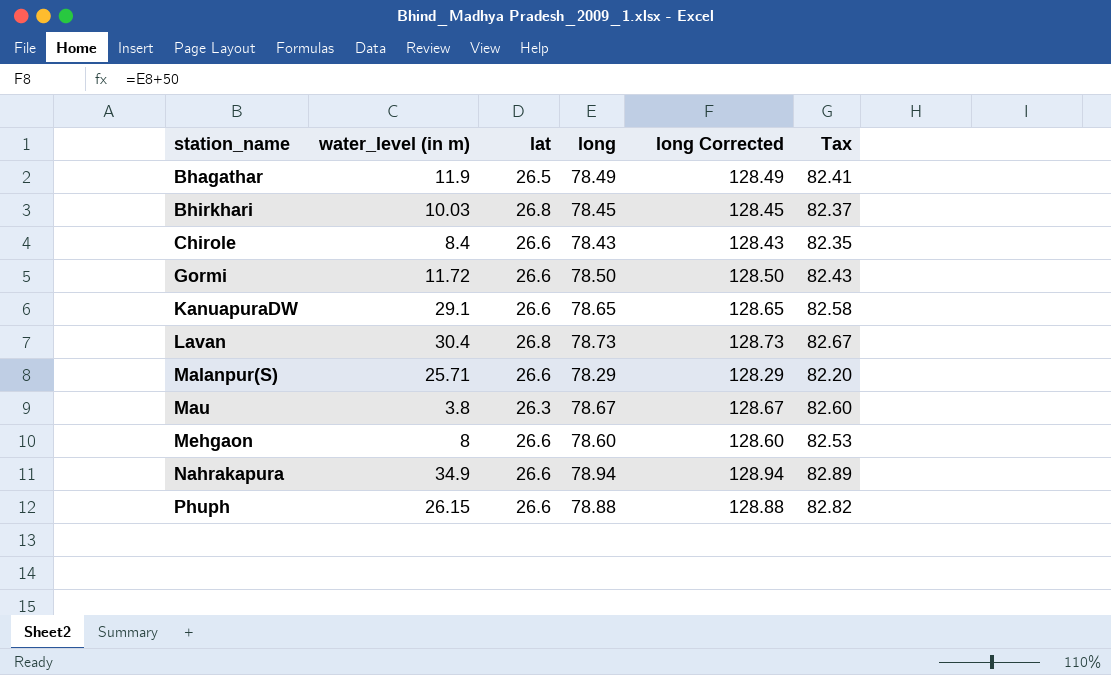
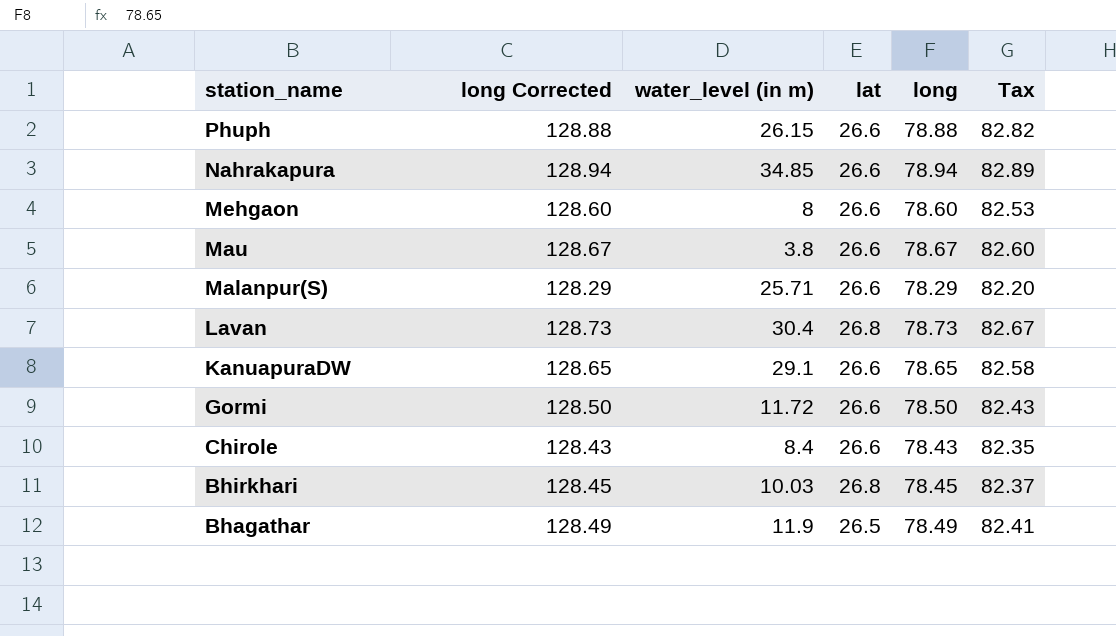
row order: station_name ascending -> station_name descending
column long Corrected | position: 5 -> 2
Nahrakapura | water_level (in m): 34.9 -> 34.85
Mau | lat: 26.3 -> 26.6

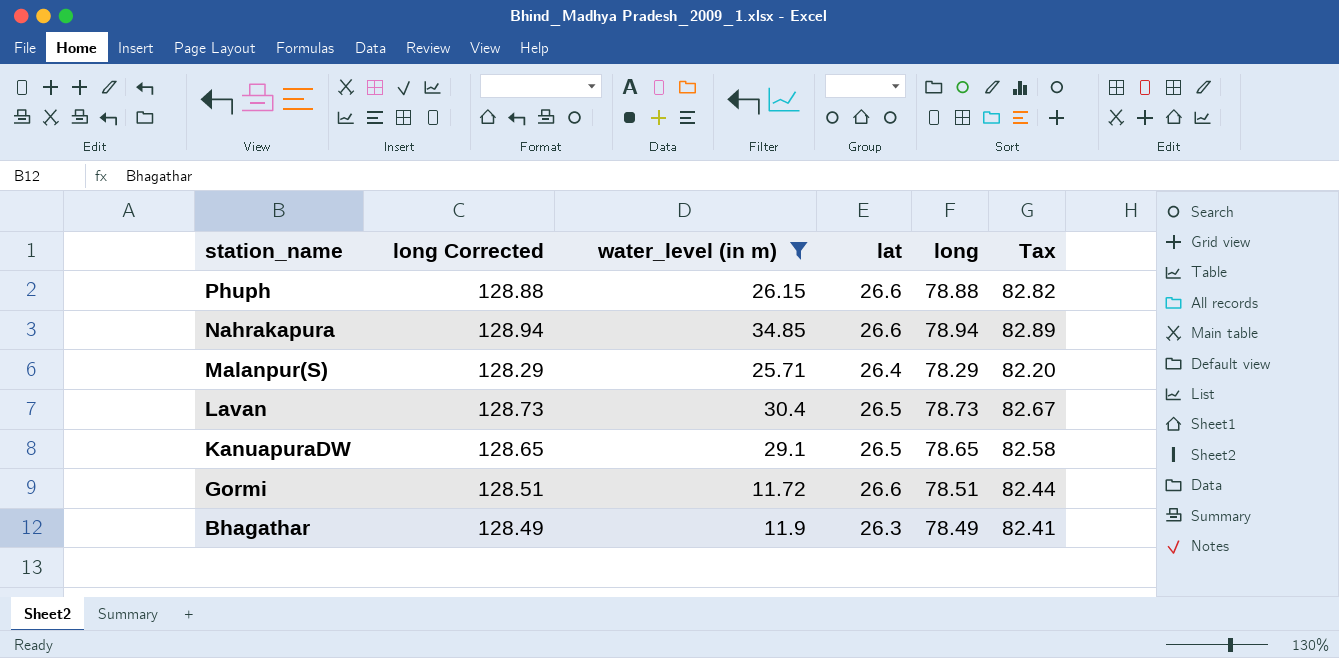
filter: none -> water_level (in m) >= 11.72
Malanpur(S) | lat: 26.6 -> 26.4
Lavan | lat: 26.8 -> 26.5
KanuapuraDW | lat: 26.6 -> 26.5
Gormi | long Corrected: 128.50 -> 128.51
Gormi | long: 78.50 -> 78.51
Gormi | Tax: 82.43 -> 82.44
Bhagathar | lat: 26.5 -> 26.3

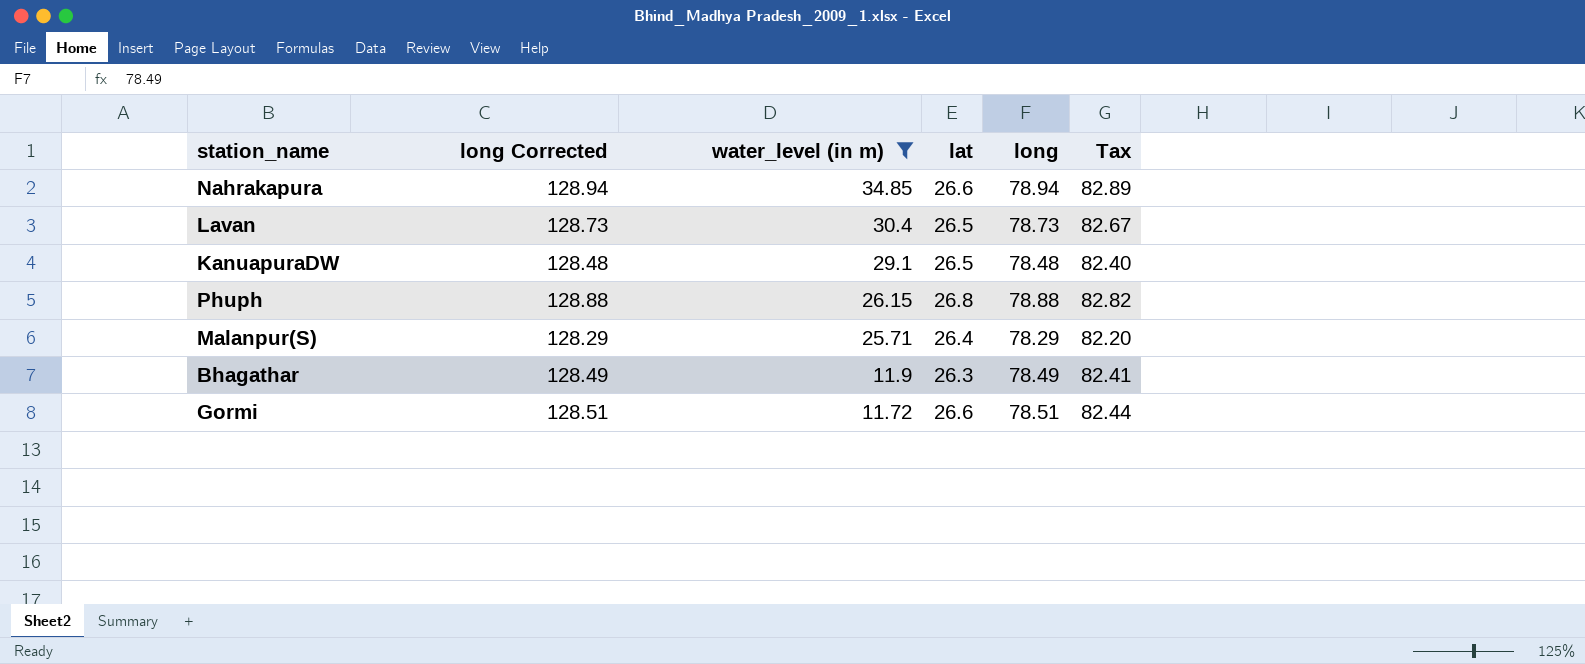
row order: station_name descending -> water_level (in m) descending
KanuapuraDW | long Corrected: 128.65 -> 128.48
KanuapuraDW | long: 78.65 -> 78.48
KanuapuraDW | Tax: 82.58 -> 82.40
Phuph | lat: 26.6 -> 26.8

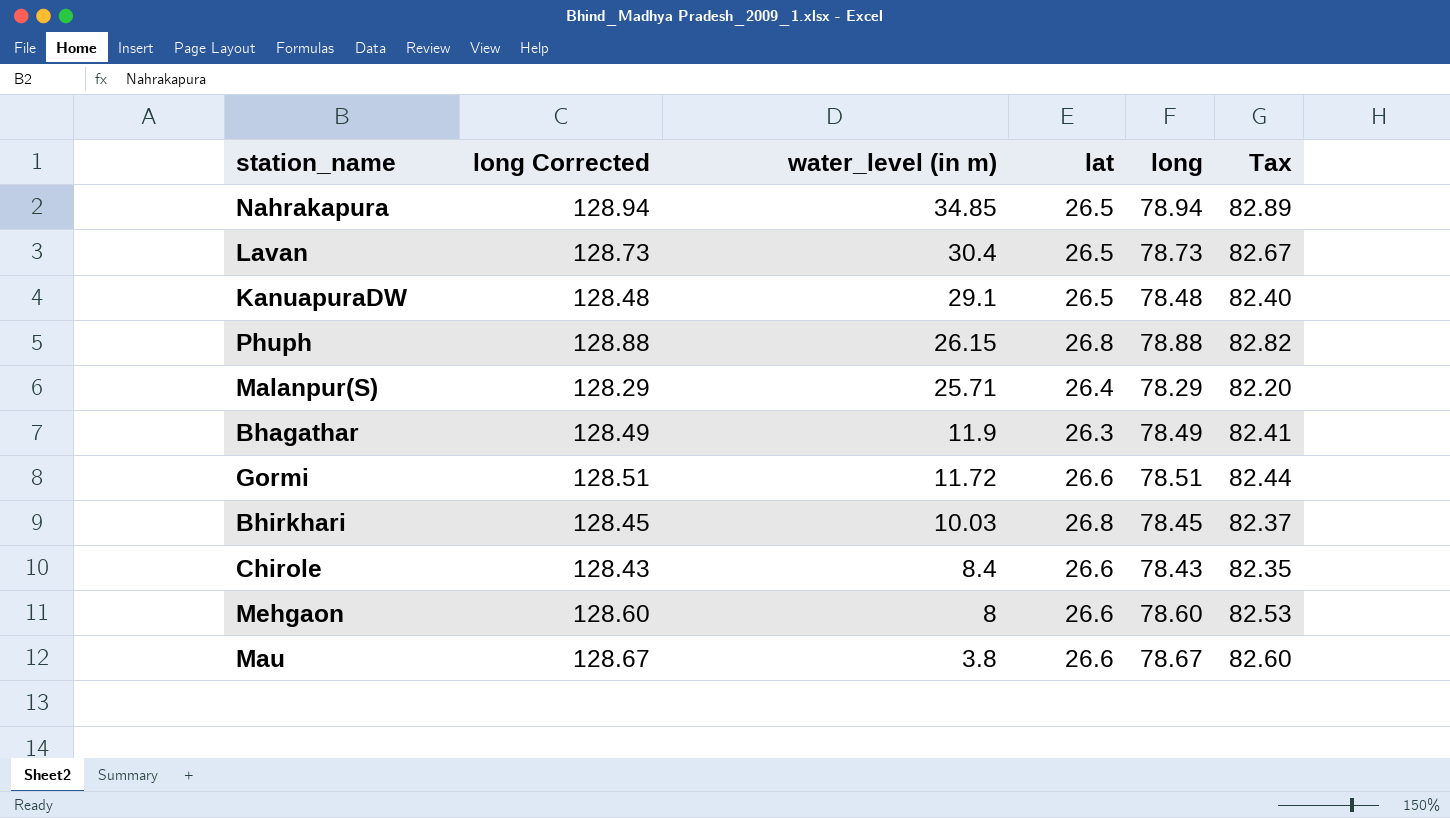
filter: water_level (in m) >= 11.72 -> none
Nahrakapura | lat: 26.6 -> 26.5

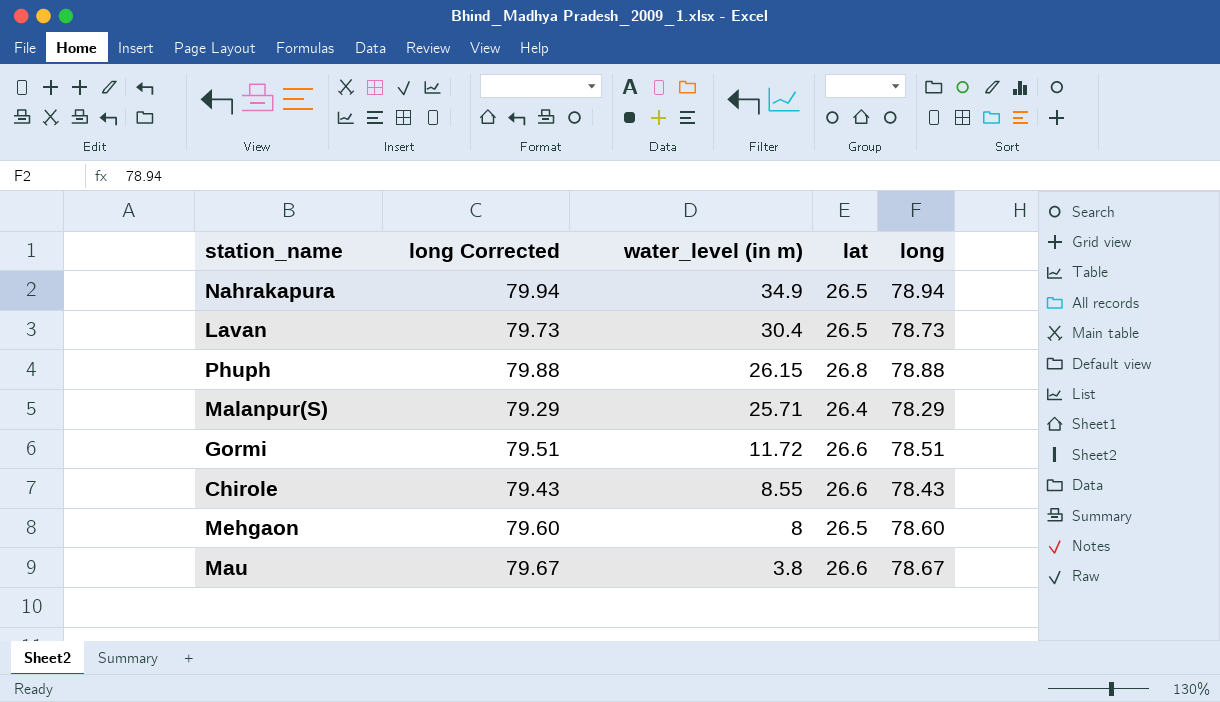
column Tax | formula: [long] * 1.05 -> none
column long Corrected | formula: [long] + 50 -> [long] + 1
row KanuapuraDW: 128.48 | 29.1 | 26.5 | 78.48 | 82.40 -> none
row Bhagathar: 128.49 | 11.9 | 26.3 | 78.49 | 82.41 -> none
row Bhirkhari: 128.45 | 10.03 | 26.8 | 78.45 | 82.37 -> none
Nahrakapura | water_level (in m): 34.85 -> 34.9
Chirole | water_level (in m): 8.4 -> 8.55
Mehgaon | lat: 26.6 -> 26.5

